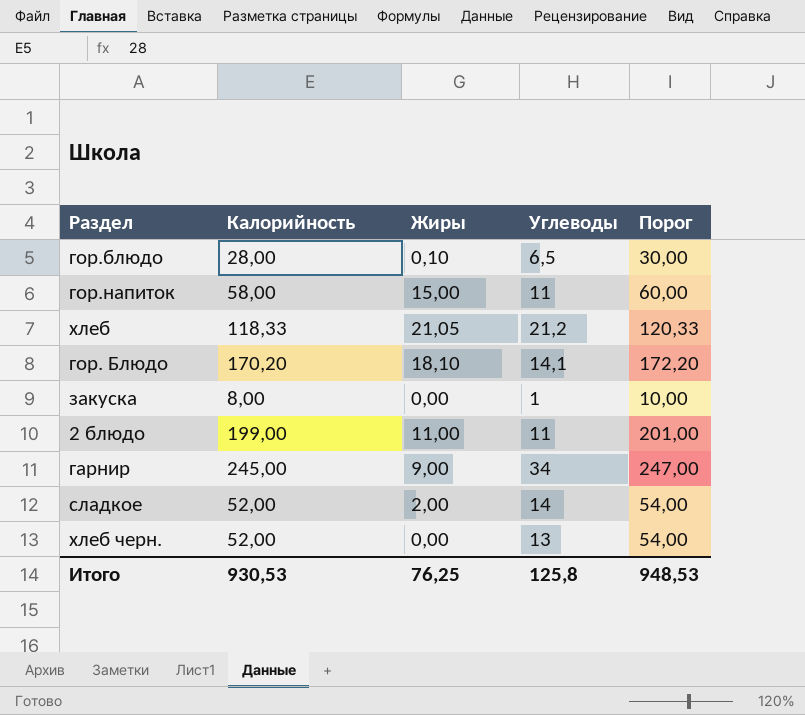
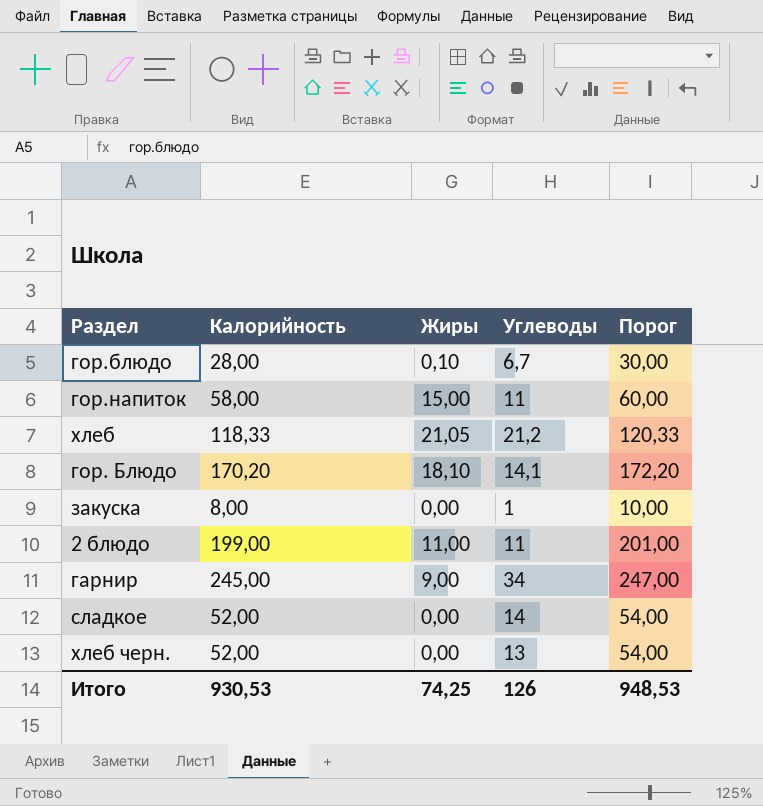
гор.блюдо | Углеводы: 6,5 -> 6,7
сладкое | Жиры: 2,00 -> 0,00
Итого | Жиры: 76,25 -> 74,25
Итого | Углеводы: 125,8 -> 126

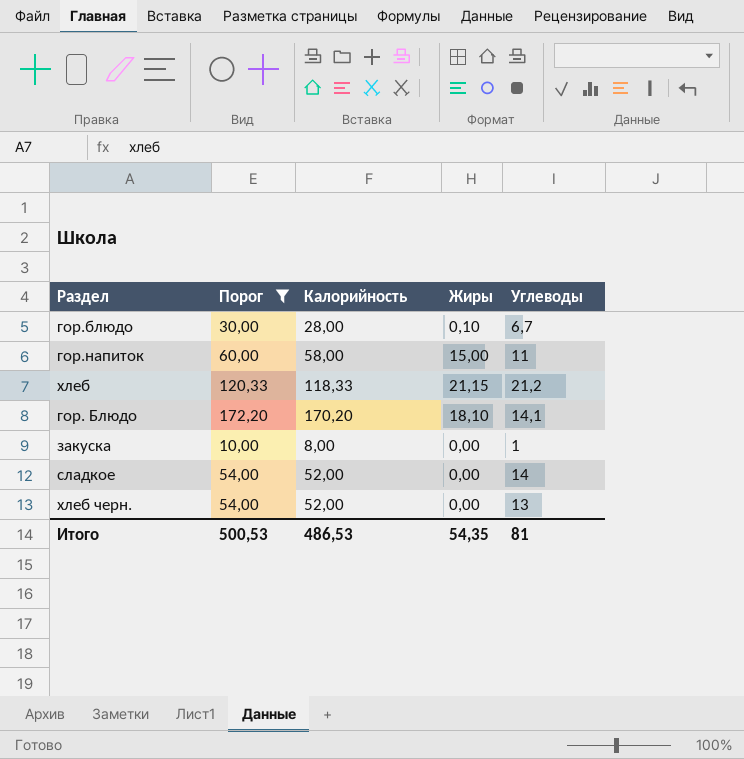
filter: none -> Порог <= 172,20
column Порог | position: 5 -> 2
хлеб | Жиры: 21,05 -> 21,15
Итого | Порог: 948,53 -> 500,53
Итого | Калорийность: 930,53 -> 486,53
Итого | Жиры: 74,25 -> 54,35
Итого | Углеводы: 126 -> 81

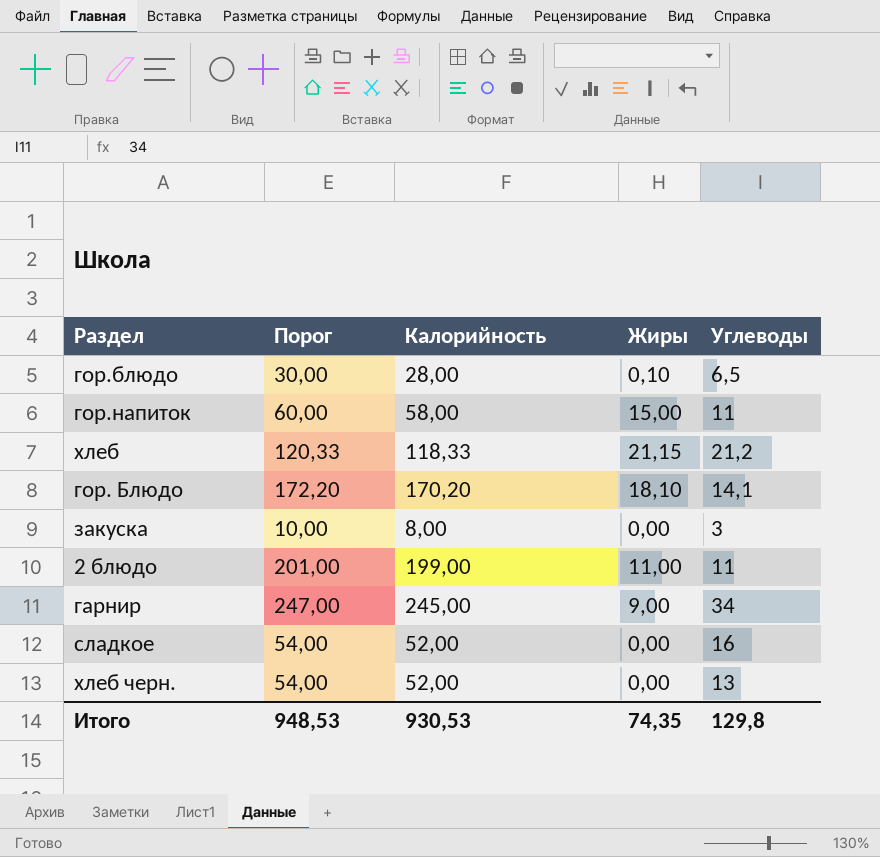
filter: Порог <= 172,20 -> none
гор.блюдо | Углеводы: 6,7 -> 6,5
закуска | Углеводы: 1 -> 3
сладкое | Углеводы: 14 -> 16
Итого | Порог: 500,53 -> 948,53
Итого | Калорийность: 486,53 -> 930,53
Итого | Жиры: 54,35 -> 74,35
Итого | Углеводы: 81 -> 129,8

